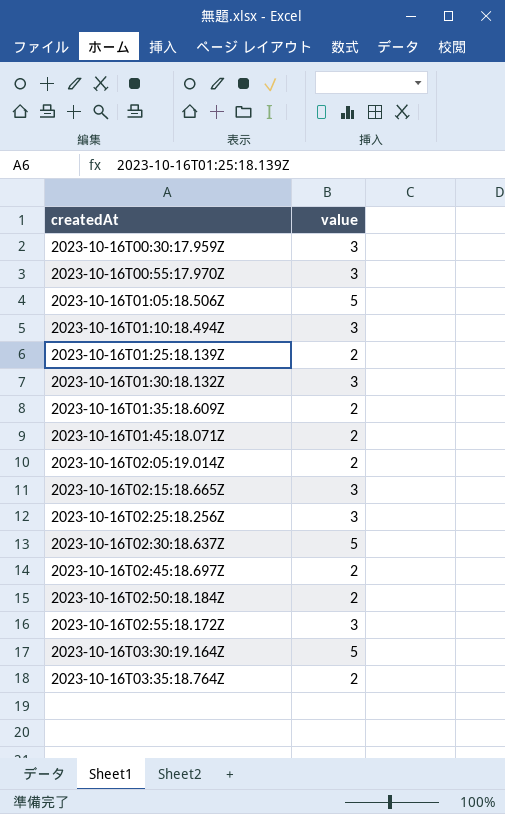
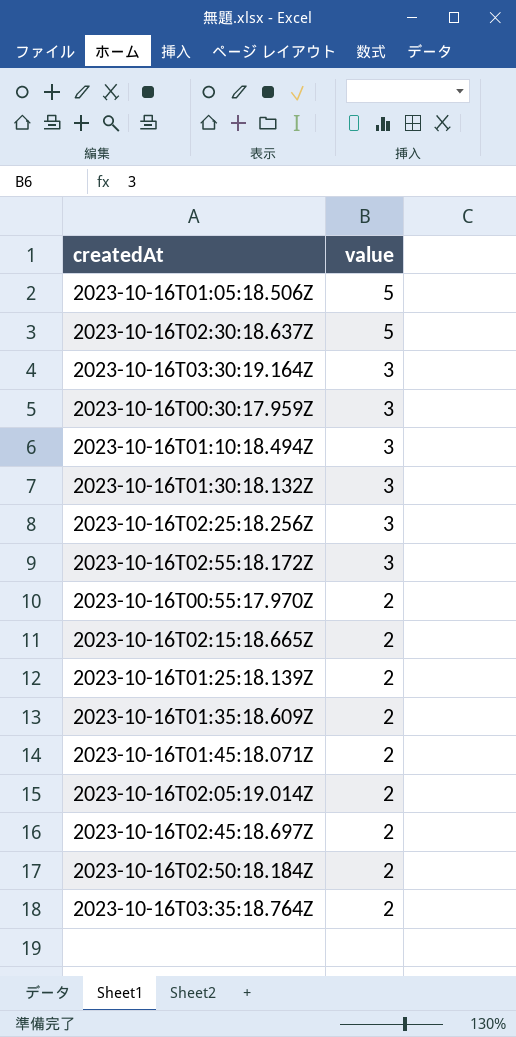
row order: createdAt ascending -> value descending
2023-10-16T03:30:19.164Z | value: 5 -> 3
2023-10-16T00:55:17.970Z | value: 3 -> 2
2023-10-16T02:15:18.665Z | value: 3 -> 2

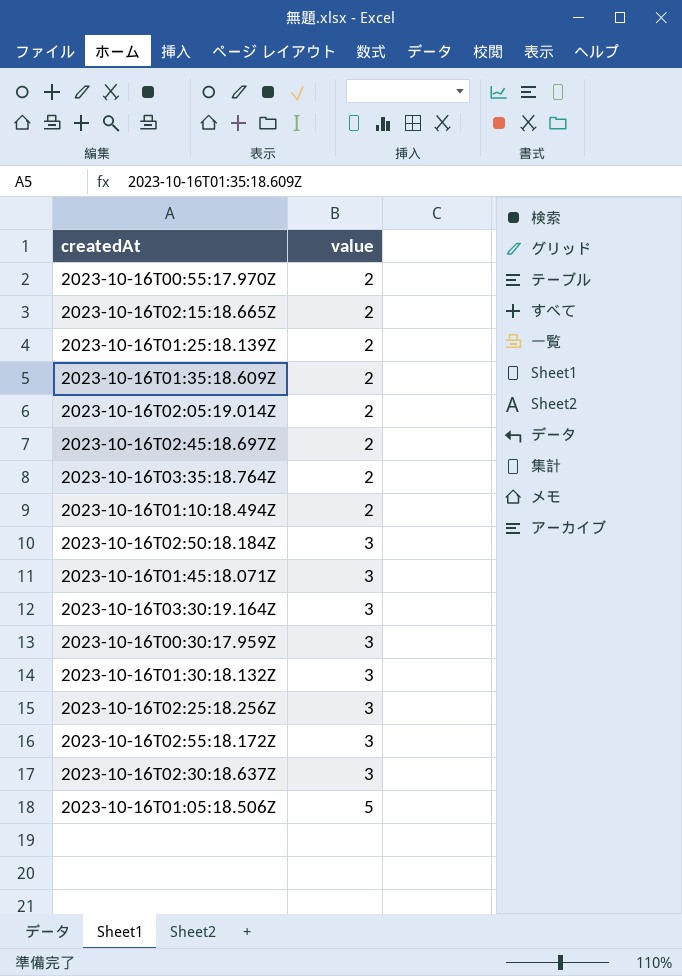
row order: value descending -> value ascending
2023-10-16T01:10:18.494Z | value: 3 -> 2
2023-10-16T02:50:18.184Z | value: 2 -> 3
2023-10-16T01:45:18.071Z | value: 2 -> 3
2023-10-16T02:30:18.637Z | value: 5 -> 3

